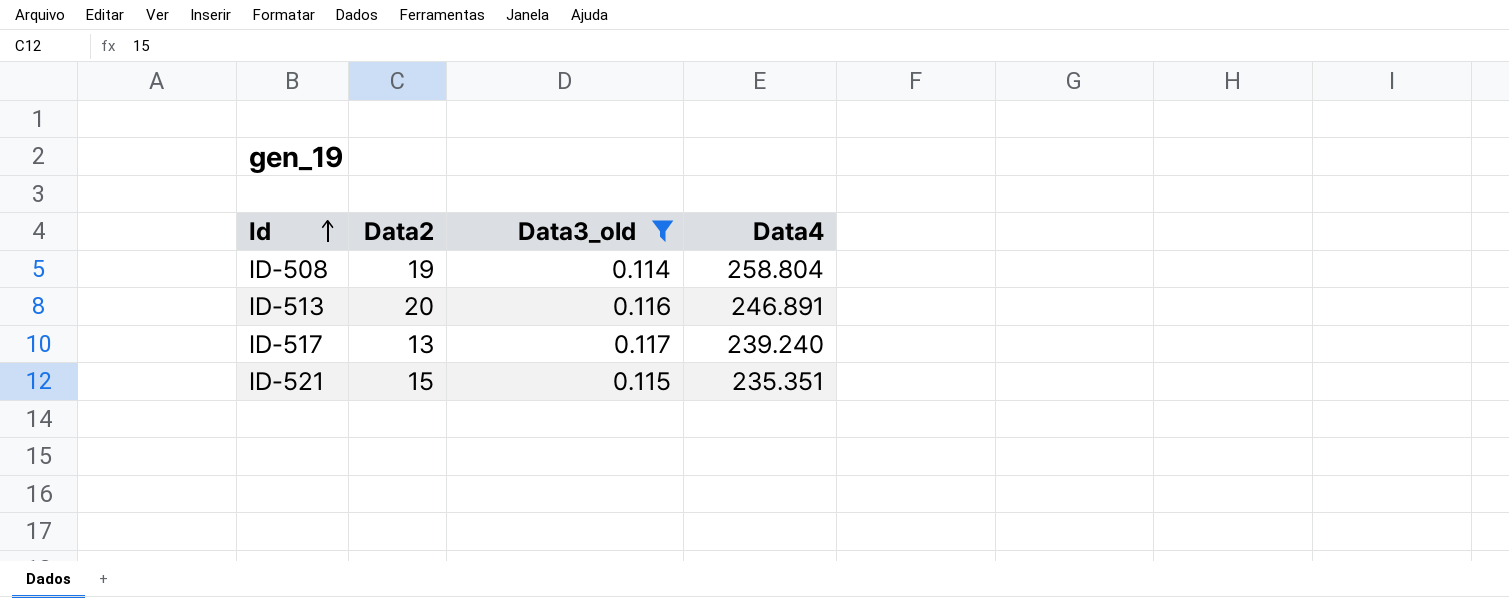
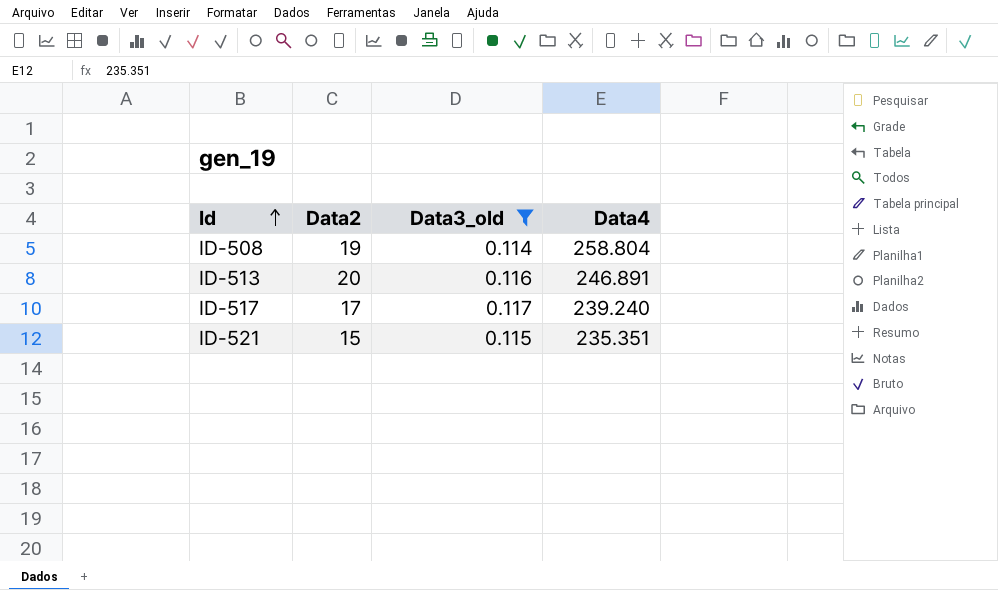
ID-517 | Data2: 13 -> 17

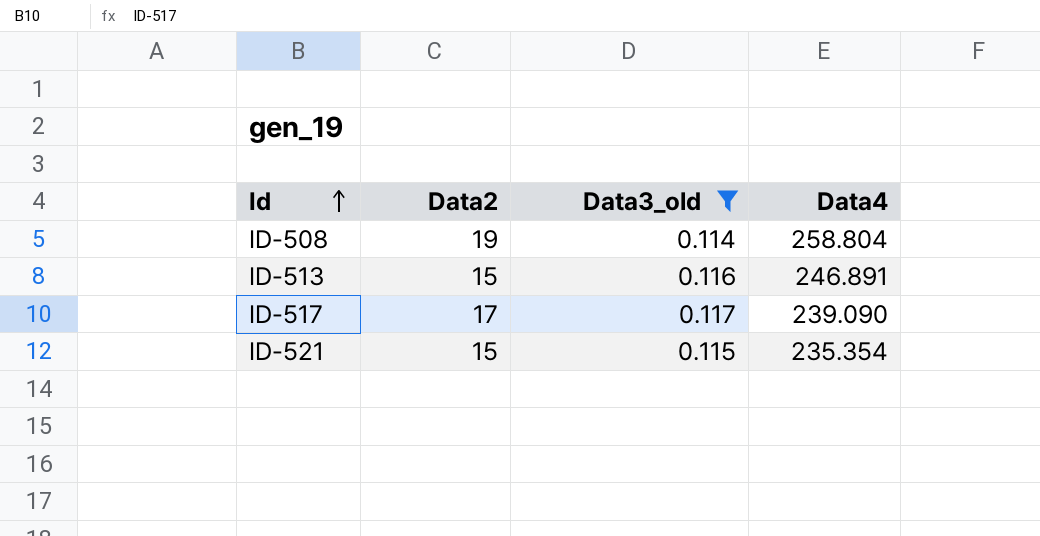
ID-513 | Data2: 20 -> 15
ID-517 | Data4: 239.240 -> 239.090
ID-521 | Data4: 235.351 -> 235.354

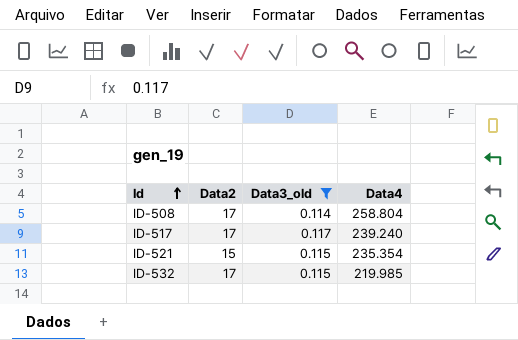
row ID-513: 15 | 0.116 | 246.891 -> none
ID-508 | Data2: 19 -> 17
ID-517 | Data4: 239.090 -> 239.240
row ID-532: none -> 17 | 0.115 | 219.985

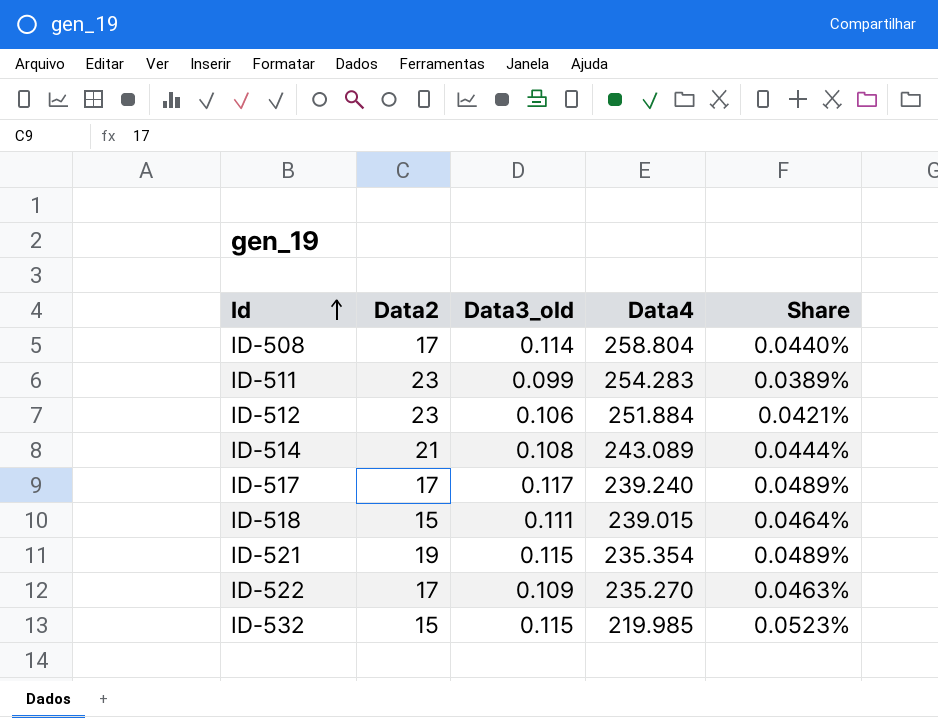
filter: Data3_old >= 0.114 -> none
column Share | formula: none -> [Data3_old] / [Data4]
ID-521 | Data2: 15 -> 19
ID-532 | Data2: 17 -> 15

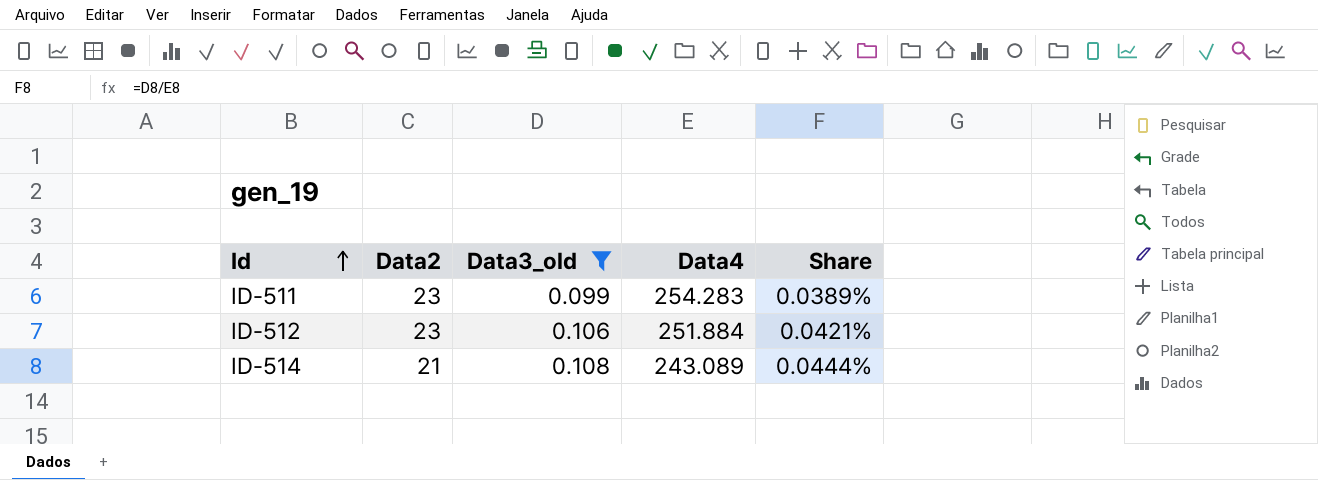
filter: none -> Data3_old <= 0.108

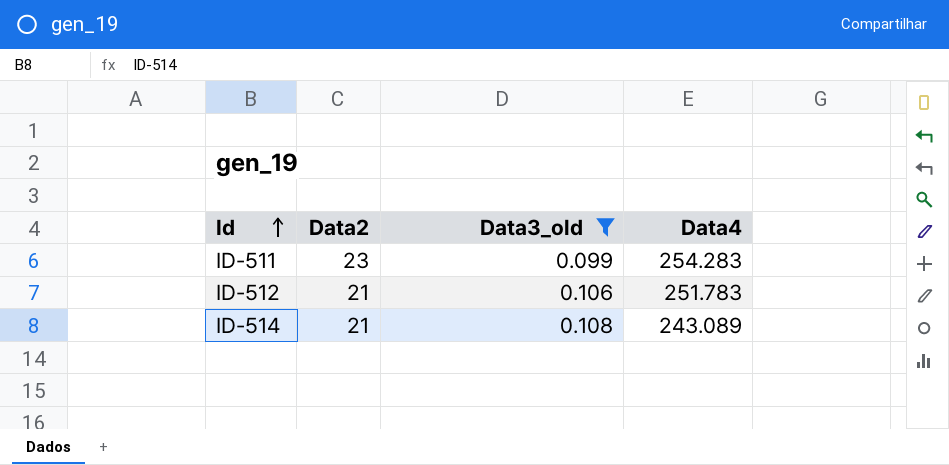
column Share | formula: [Data3_old] / [Data4] -> none
ID-512 | Data2: 23 -> 21
ID-512 | Data4: 251.884 -> 251.783

